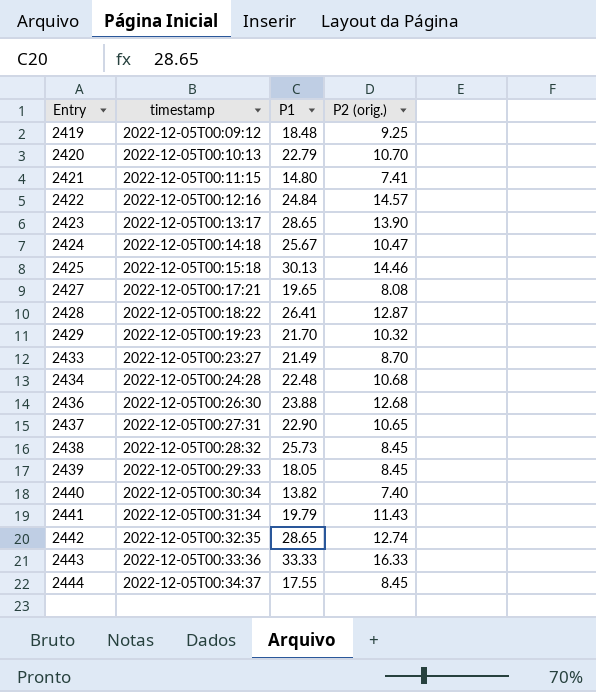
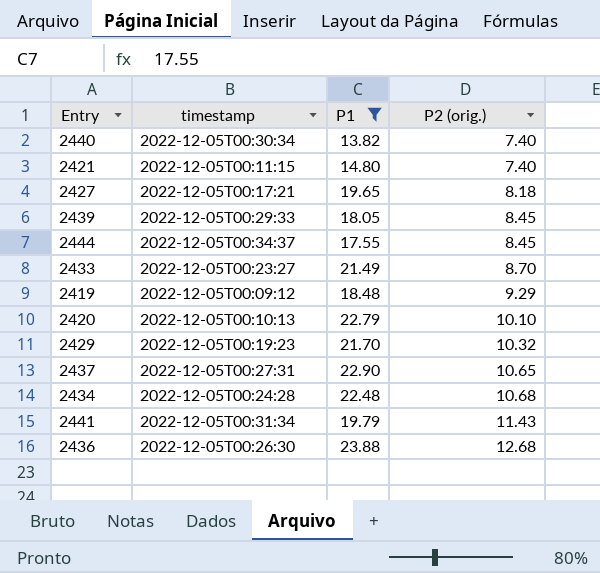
filter: none -> P1 <= 23.88
row order: Entry ascending -> P2 (orig.) ascending
2421 | P2 (orig.): 7.41 -> 7.40
2427 | P2 (orig.): 8.08 -> 8.18
2419 | P2 (orig.): 9.25 -> 9.29
2420 | P2 (orig.): 10.70 -> 10.10

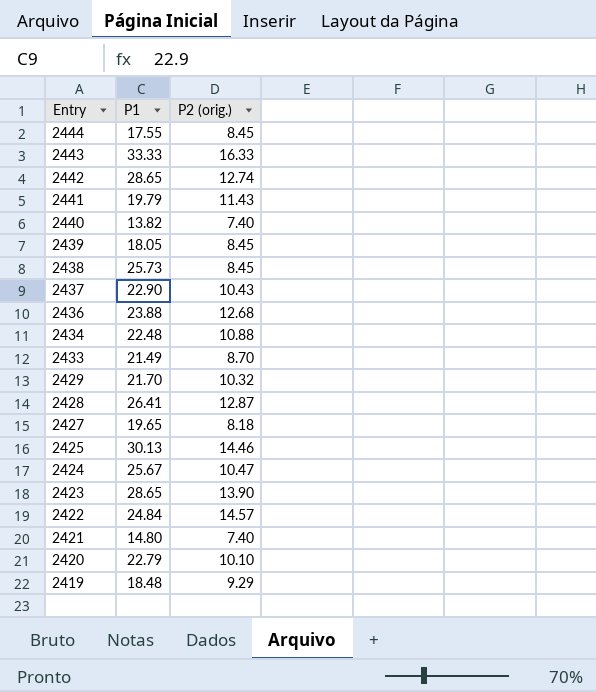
filter: P1 <= 23.88 -> none
row order: P2 (orig.) ascending -> Entry descending
column timestamp | position: 2 -> none
2437 | P2 (orig.): 10.65 -> 10.43
2434 | P2 (orig.): 10.68 -> 10.88

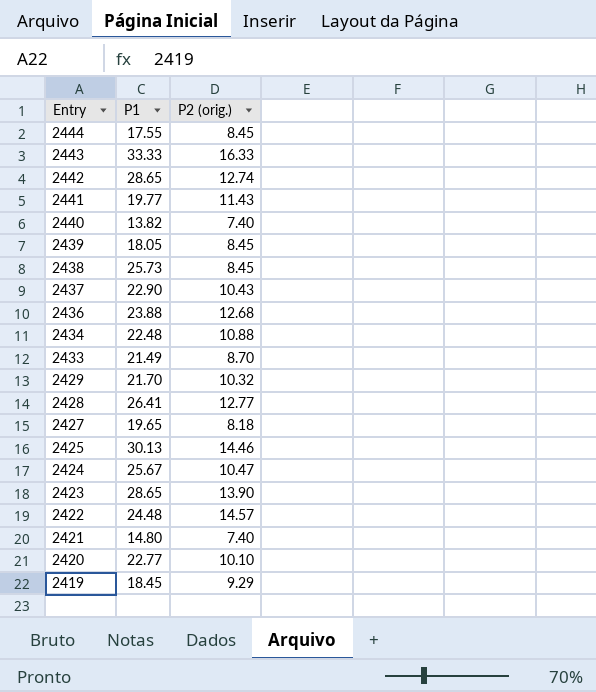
2441 | P1: 19.79 -> 19.77
2428 | P2 (orig.): 12.87 -> 12.77
2422 | P1: 24.84 -> 24.48
2420 | P1: 22.79 -> 22.77
2419 | P1: 18.48 -> 18.45

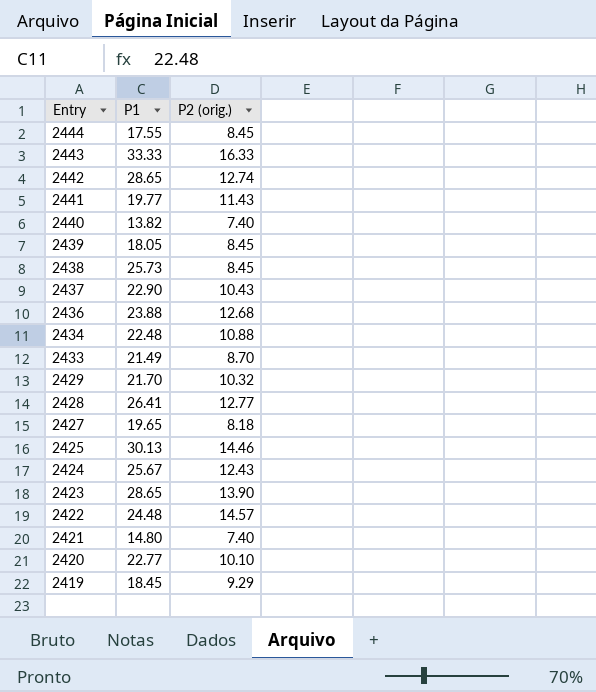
2424 | P2 (orig.): 10.47 -> 12.43

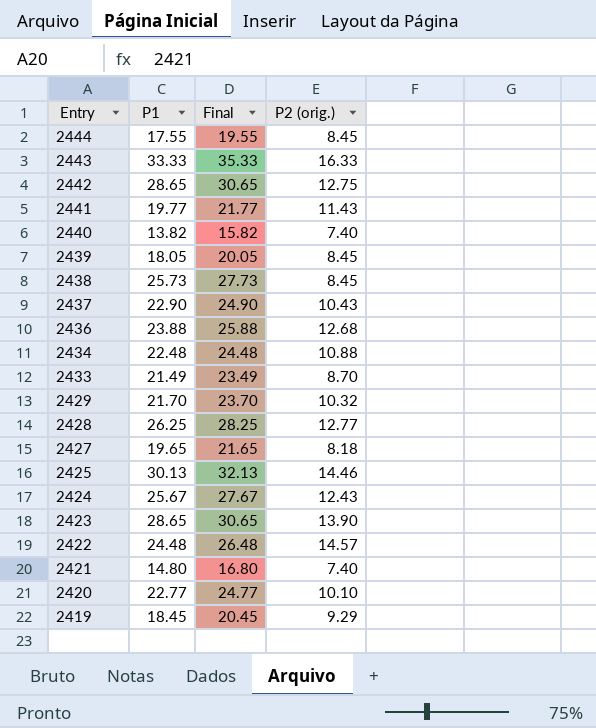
column Final | formula: none -> [P1] + 2
2442 | P2 (orig.): 12.74 -> 12.75
2428 | P1: 26.41 -> 26.25

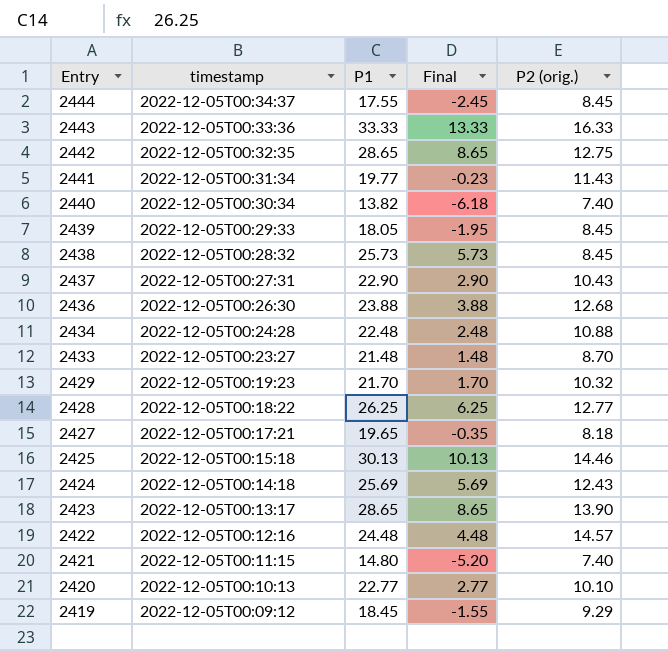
column timestamp | position: none -> 2
column Final | formula: [P1] + 2 -> [P1] - 20
2433 | P1: 21.49 -> 21.48
2424 | P1: 25.67 -> 25.69

